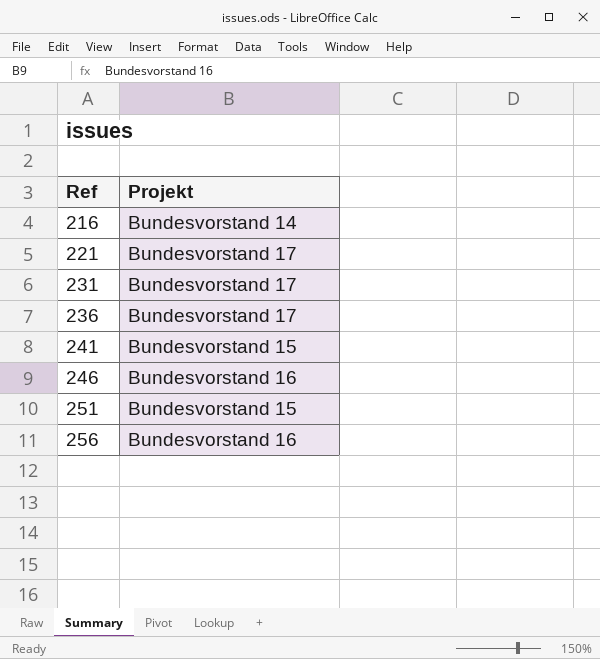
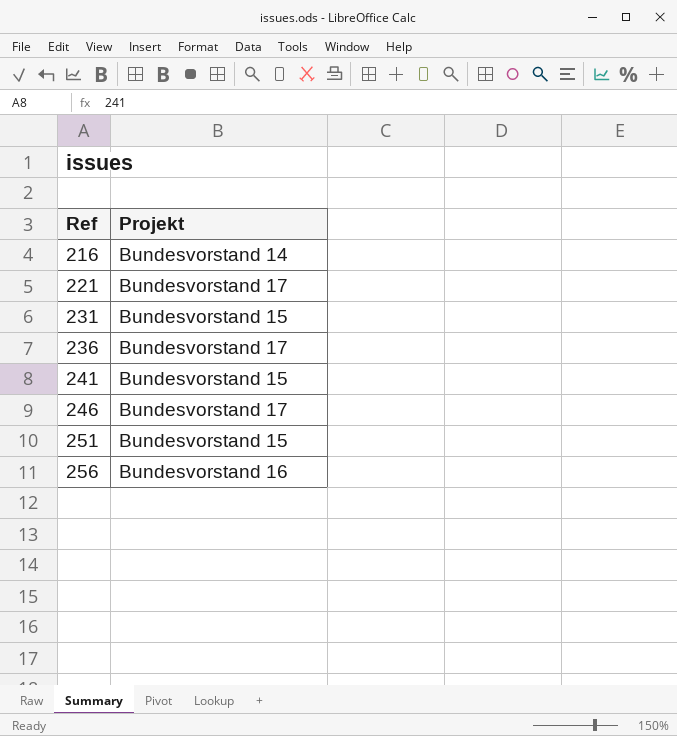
231 | Projekt: Bundesvorstand 17 -> Bundesvorstand 15
246 | Projekt: Bundesvorstand 16 -> Bundesvorstand 17

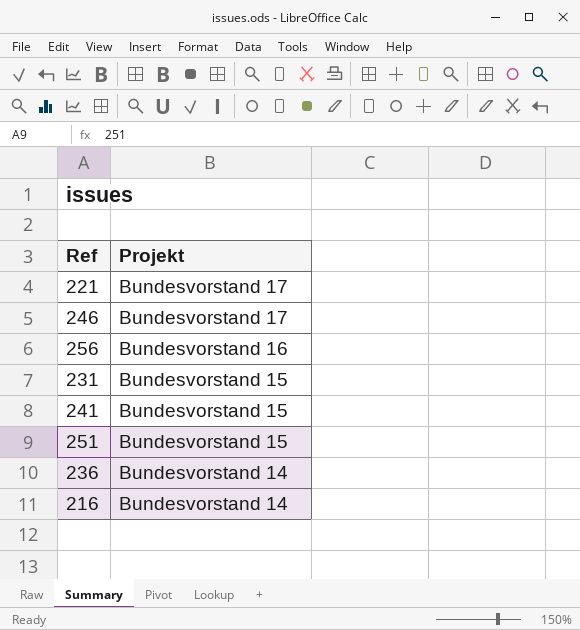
row order: Ref ascending -> Projekt descending
236 | Projekt: Bundesvorstand 17 -> Bundesvorstand 14

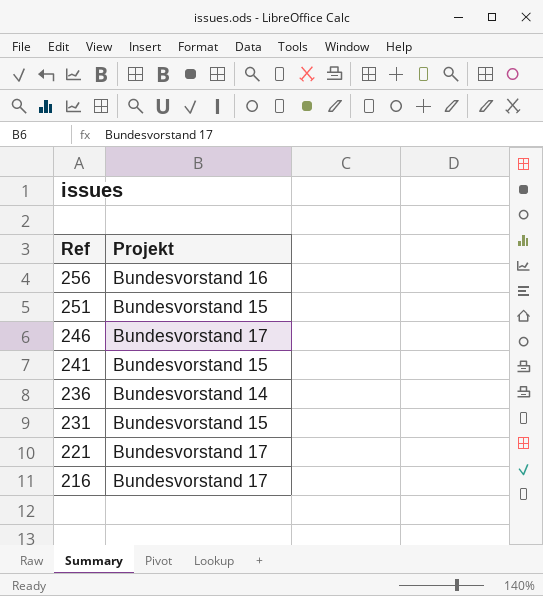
row order: Projekt descending -> Ref descending
216 | Projekt: Bundesvorstand 14 -> Bundesvorstand 17

